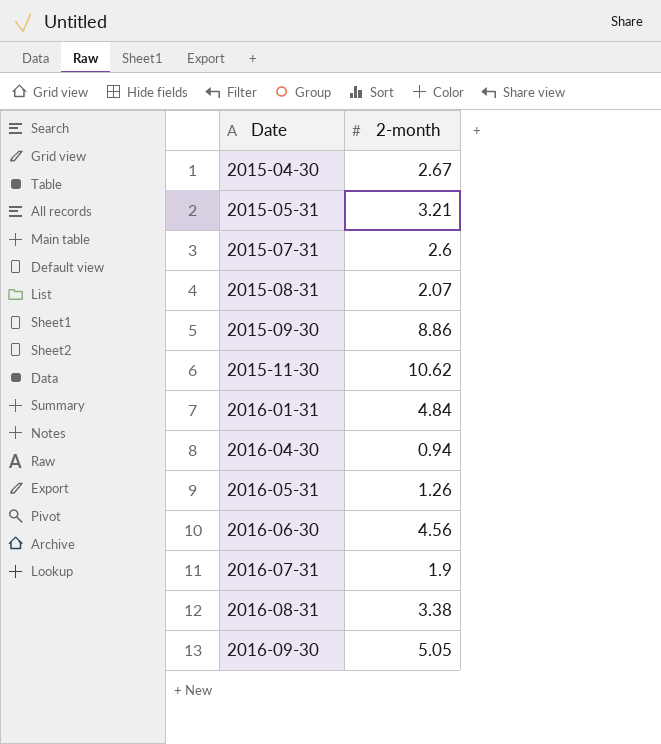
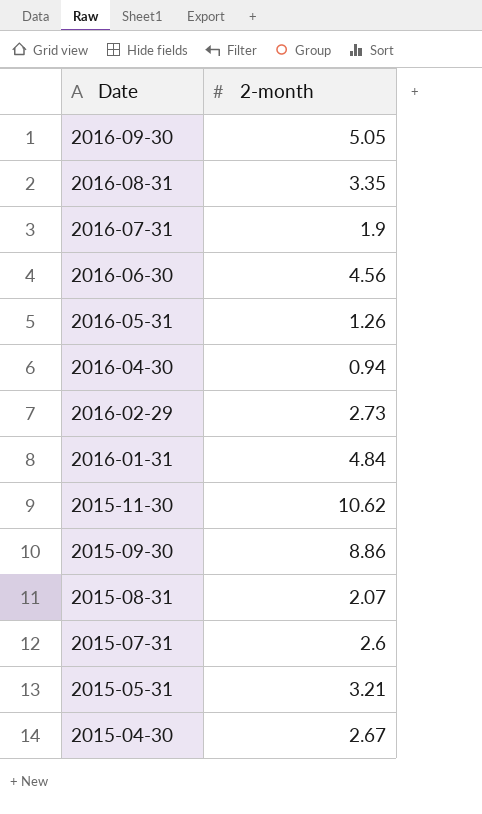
row order: Date ascending -> Date descending
2016-08-31 | 2-month: 3.38 -> 3.35
row 2016-02-29: none -> 2.73

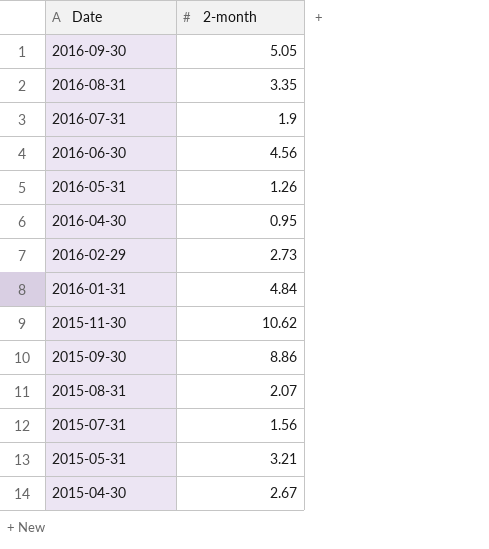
2016-04-30 | 2-month: 0.94 -> 0.95
2015-07-31 | 2-month: 2.6 -> 1.56

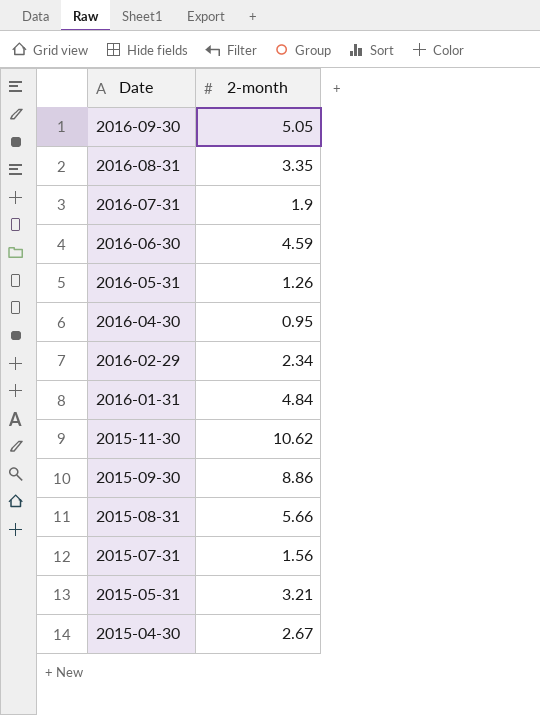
2016-06-30 | 2-month: 4.56 -> 4.59
2016-02-29 | 2-month: 2.73 -> 2.34
2015-08-31 | 2-month: 2.07 -> 5.66

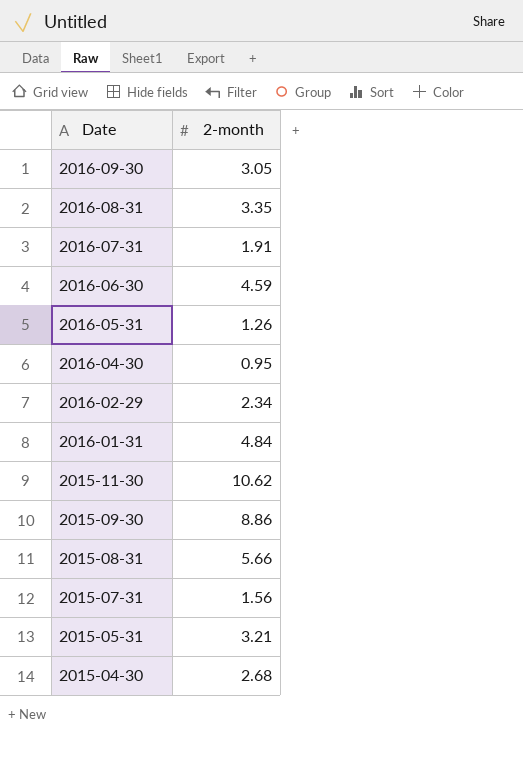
2016-09-30 | 2-month: 5.05 -> 3.05
2016-07-31 | 2-month: 1.9 -> 1.91
2015-04-30 | 2-month: 2.67 -> 2.68

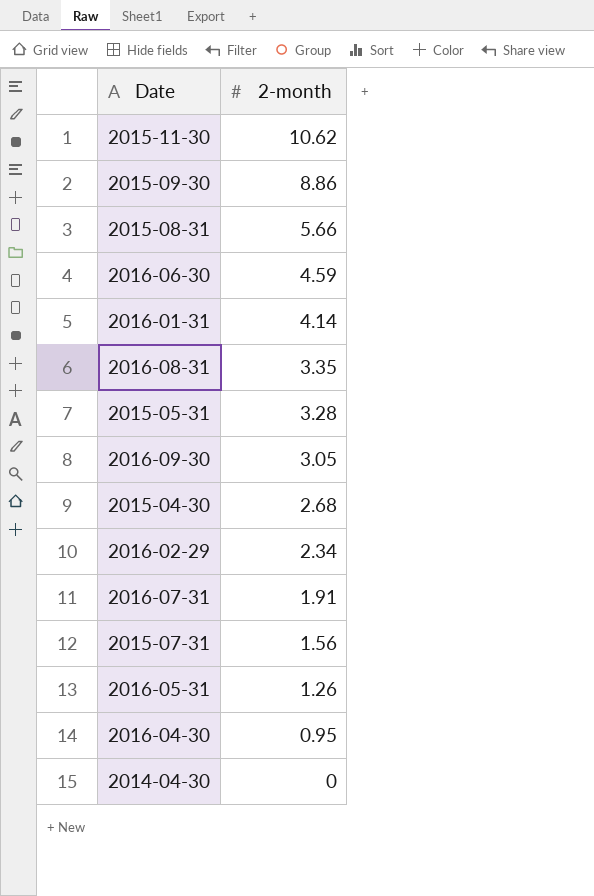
row order: Date descending -> 2-month descending
2016-01-31 | 2-month: 4.84 -> 4.14
2015-05-31 | 2-month: 3.21 -> 3.28
row 2014-04-30: none -> 0

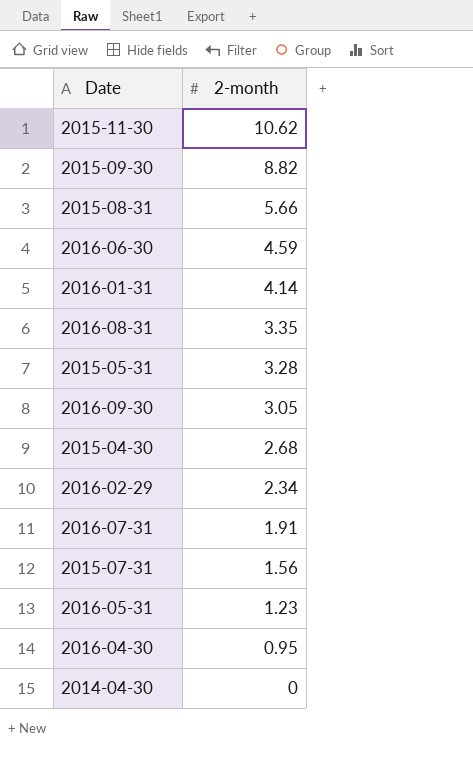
2015-09-30 | 2-month: 8.86 -> 8.82
2016-05-31 | 2-month: 1.26 -> 1.23

